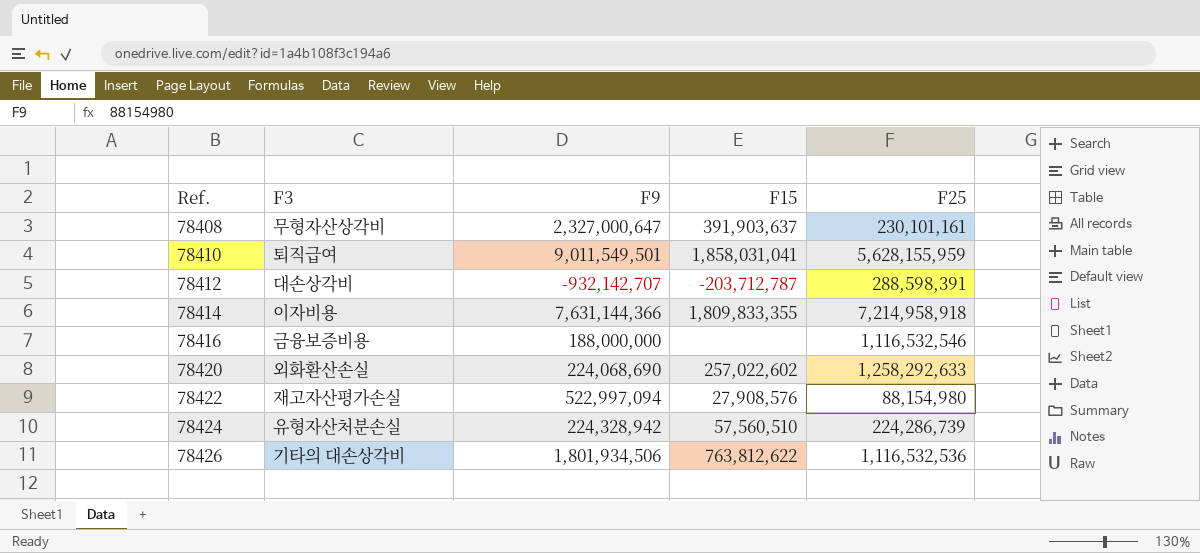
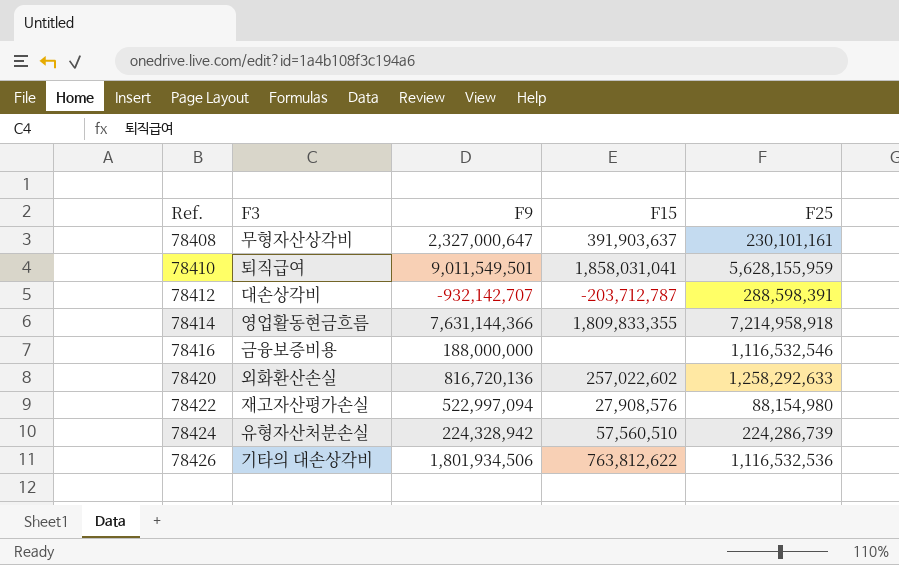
78414 | F3: 이자비용 -> 영업활동현금흐름
78420 | F9: 224,068,690 -> 816,720,136

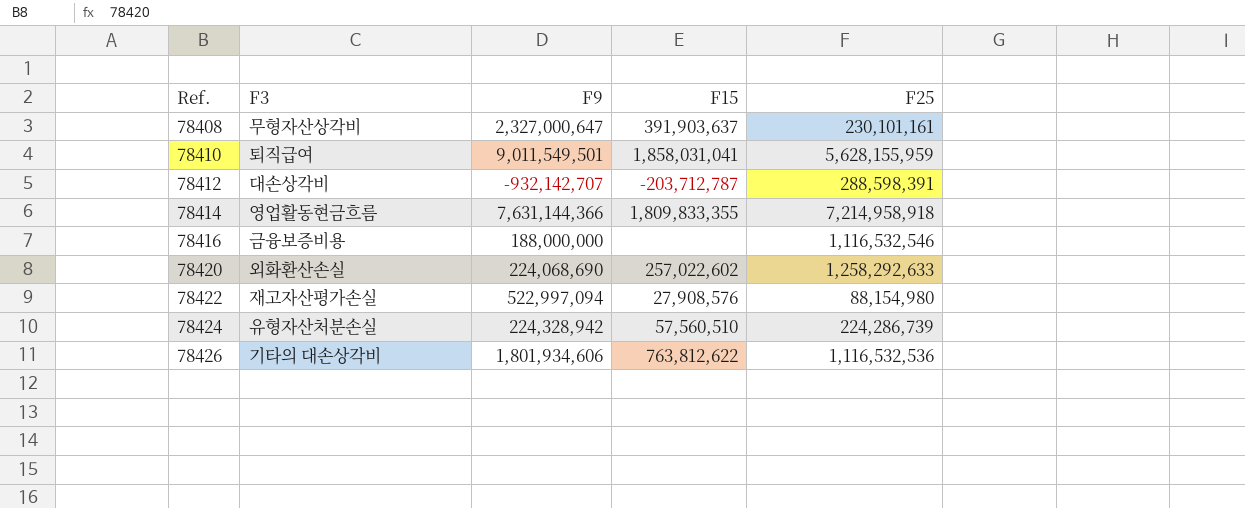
78420 | F9: 816,720,136 -> 224,068,690
78426 | F9: 1,801,934,506 -> 1,801,934,606

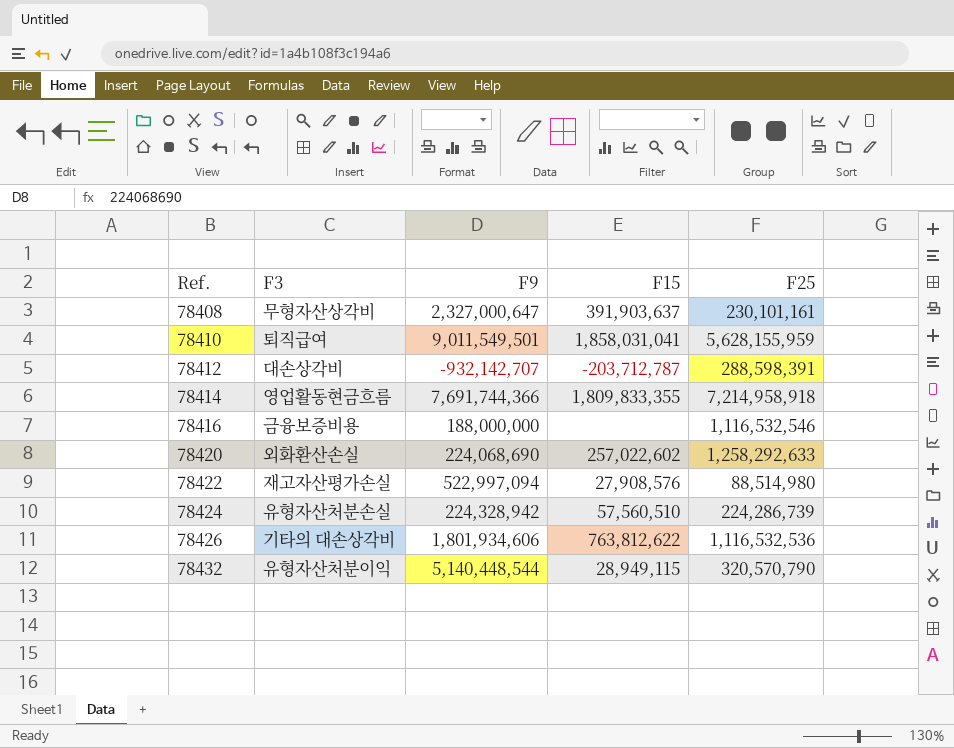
78414 | F9: 7,631,144,366 -> 7,691,744,366
78422 | F25: 88,154,980 -> 88,514,980
row 78432: none -> 유형자산처분이익 | 5,140,448,544 | 28,949,115 | 320,570,790

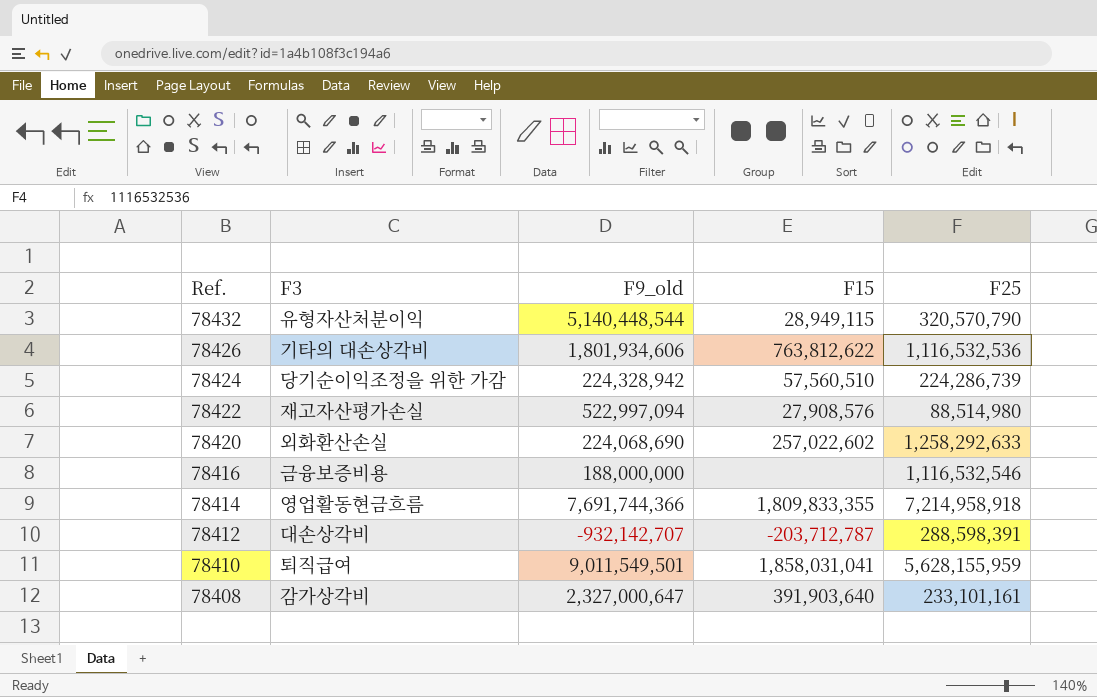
row order: Ref. ascending -> Ref. descending
column name: F9 -> F9_old
78424 | F3: 유형자산처분손실 -> 당기순이익조정을 위한 가감
78408 | F3: 무형자산상각비 -> 감가상각비
78408 | F15: 391,903,637 -> 391,903,640
78408 | F25: 230,101,161 -> 233,101,161

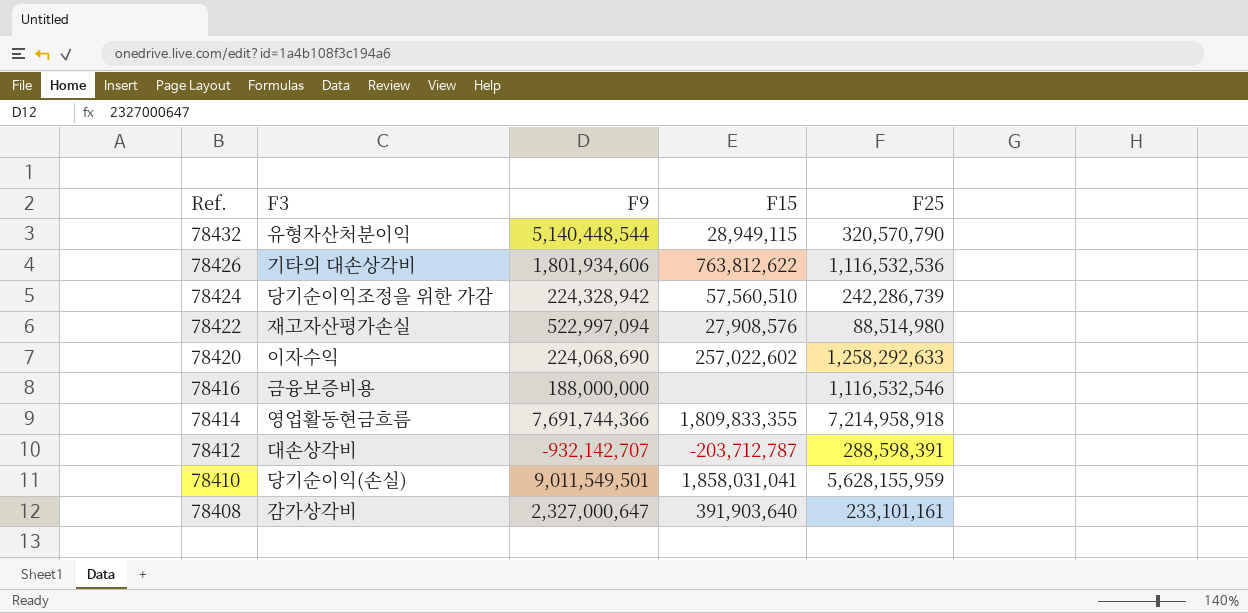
column name: F9_old -> F9
78424 | F25: 224,286,739 -> 242,286,739
78420 | F3: 외화환산손실 -> 이자수익
78410 | F3: 퇴직급여 -> 당기순이익(손실)

